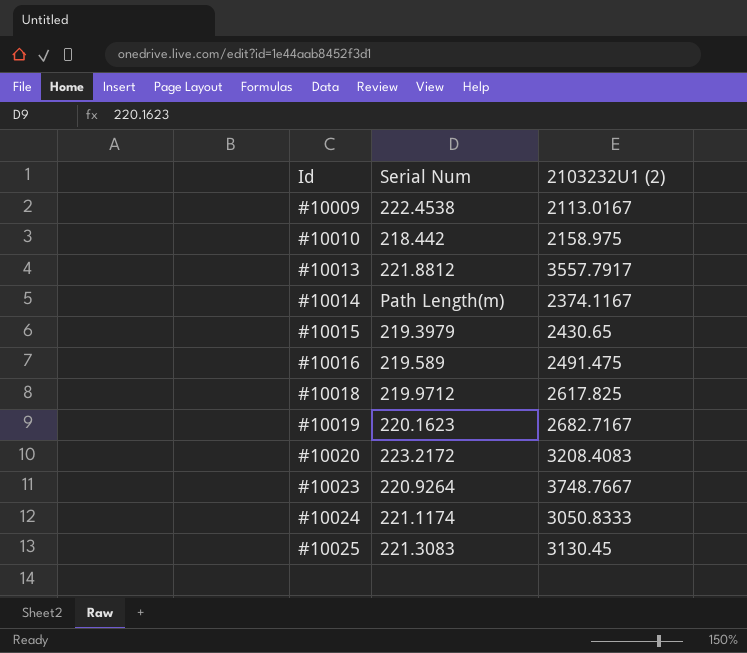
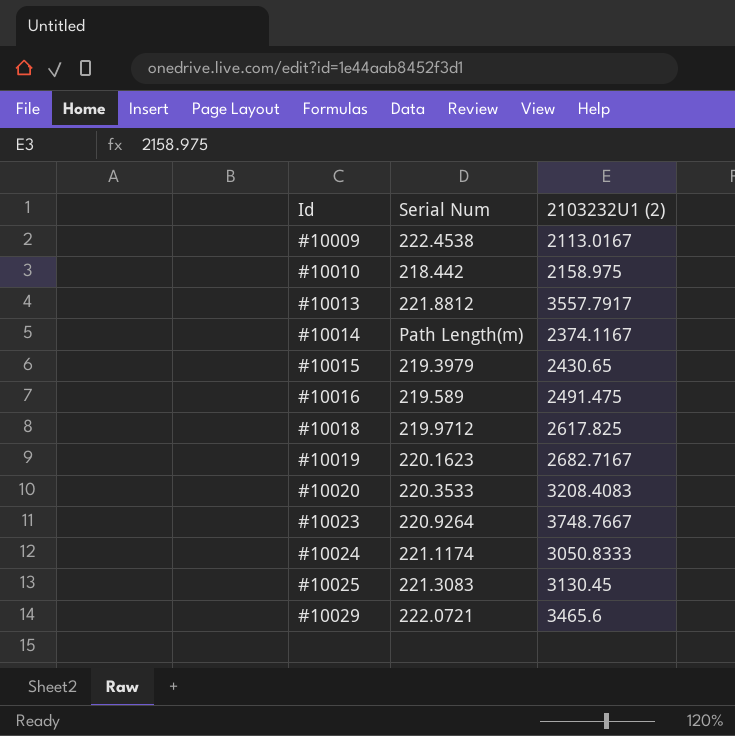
#10020 | Serial Num: 223.2172 -> 220.3533
row #10029: none -> 222.0721 | 3465.6

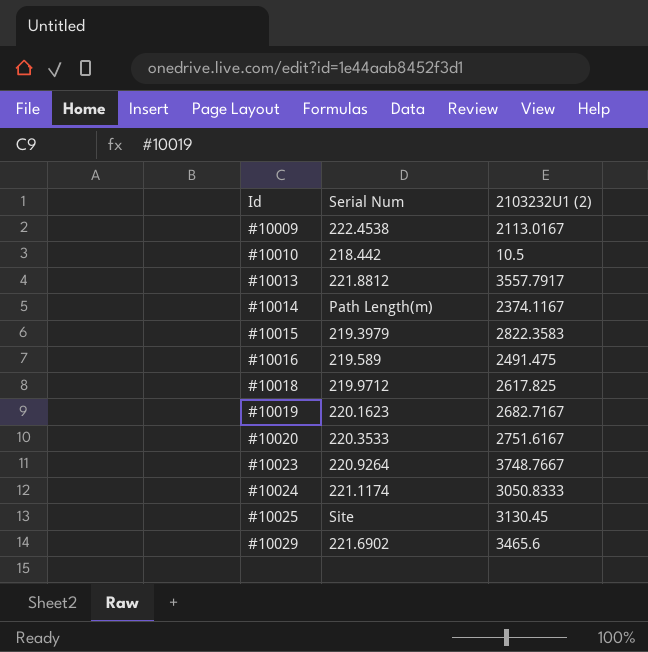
#10010 | 2103232U1 (2): 2158.975 -> 10.5
#10015 | 2103232U1 (2): 2430.65 -> 2822.3583
#10020 | 2103232U1 (2): 3208.4083 -> 2751.6167
#10025 | Serial Num: 221.3083 -> Site
#10029 | Serial Num: 222.0721 -> 221.6902

